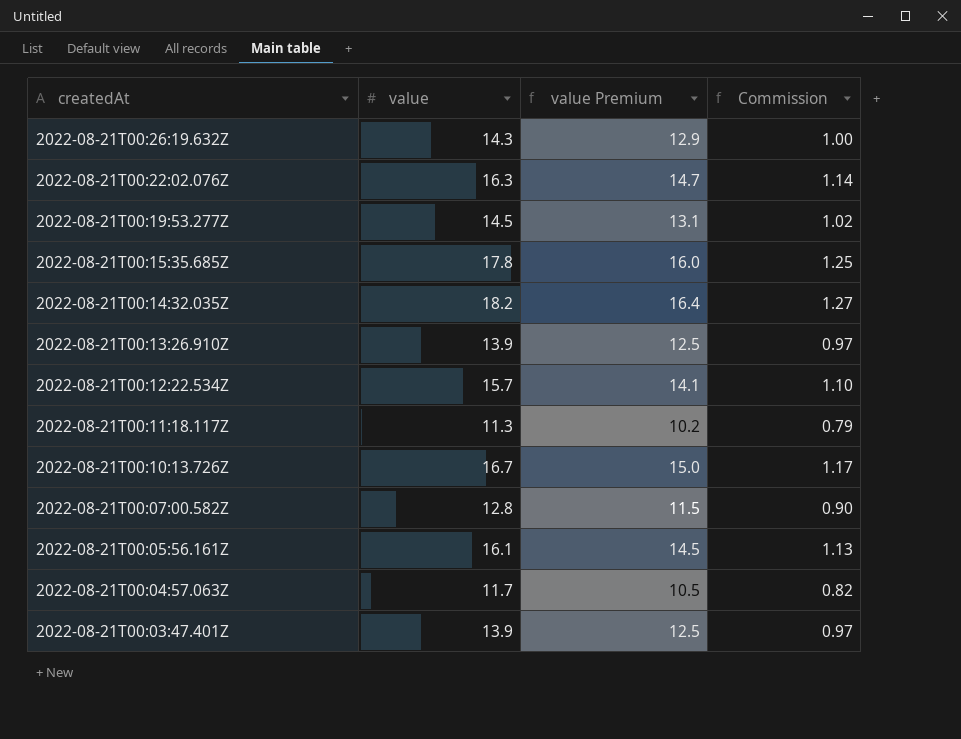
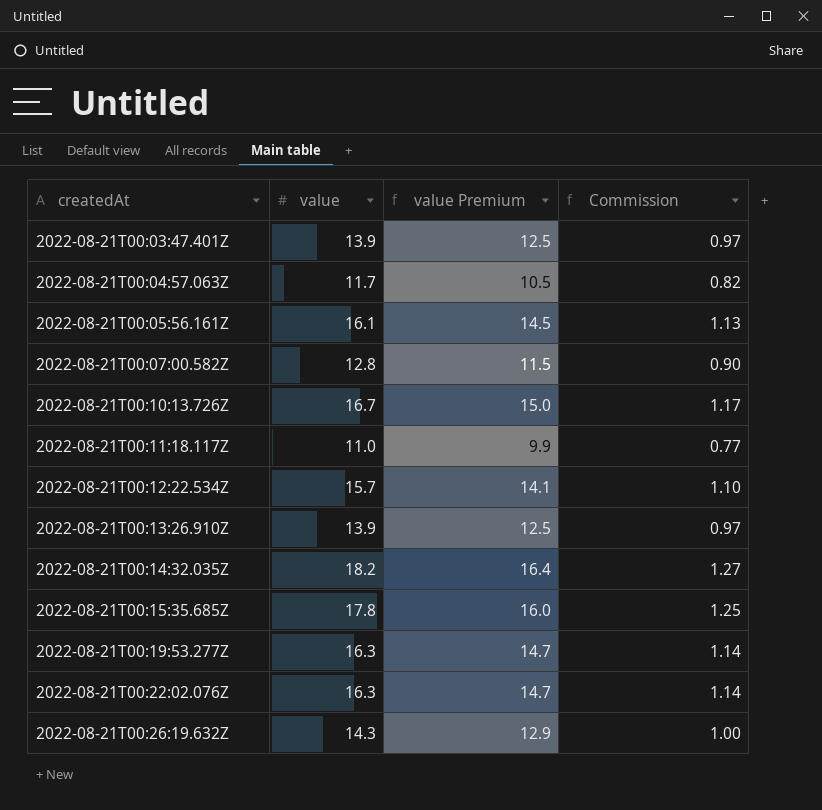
row order: createdAt descending -> createdAt ascending
2022-08-21T00:11:18.117Z | value: 11.3 -> 11.0
2022-08-21T00:11:18.117Z | value Premium: 10.2 -> 9.9
2022-08-21T00:11:18.117Z | Commission: 0.79 -> 0.77
2022-08-21T00:19:53.277Z | value: 14.5 -> 16.3
2022-08-21T00:19:53.277Z | value Premium: 13.1 -> 14.7
2022-08-21T00:19:53.277Z | Commission: 1.02 -> 1.14

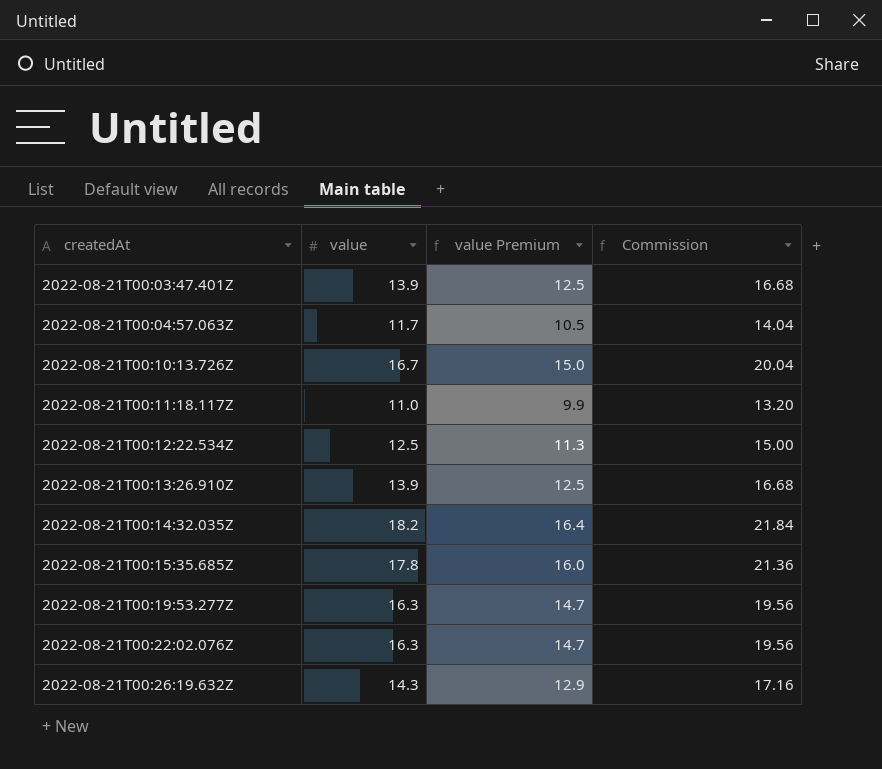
column Commission | formula: [value] * 0.07 -> [value] * 1.2
row 2022-08-21T00:05:56.161Z: 16.1 | 14.5 | 1.13 -> none
row 2022-08-21T00:07:00.582Z: 12.8 | 11.5 | 0.90 -> none
2022-08-21T00:12:22.534Z | value: 15.7 -> 12.5
2022-08-21T00:12:22.534Z | value Premium: 14.1 -> 11.3

